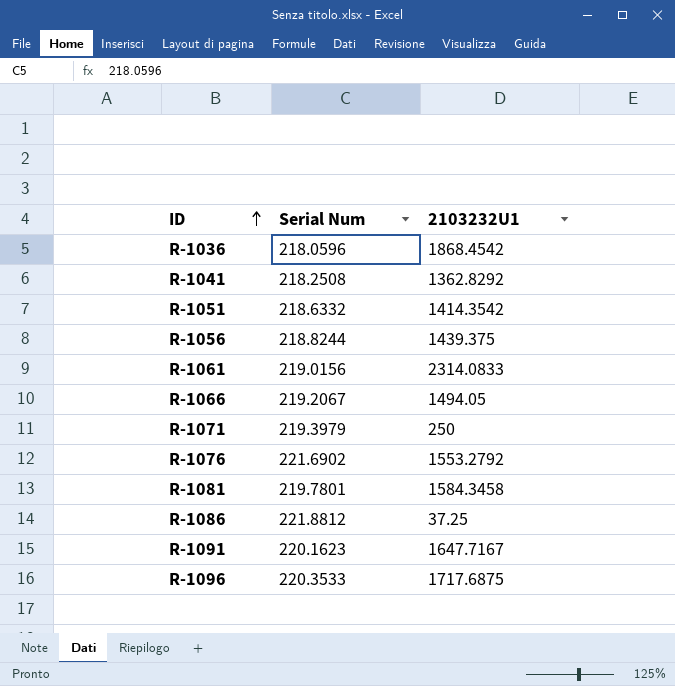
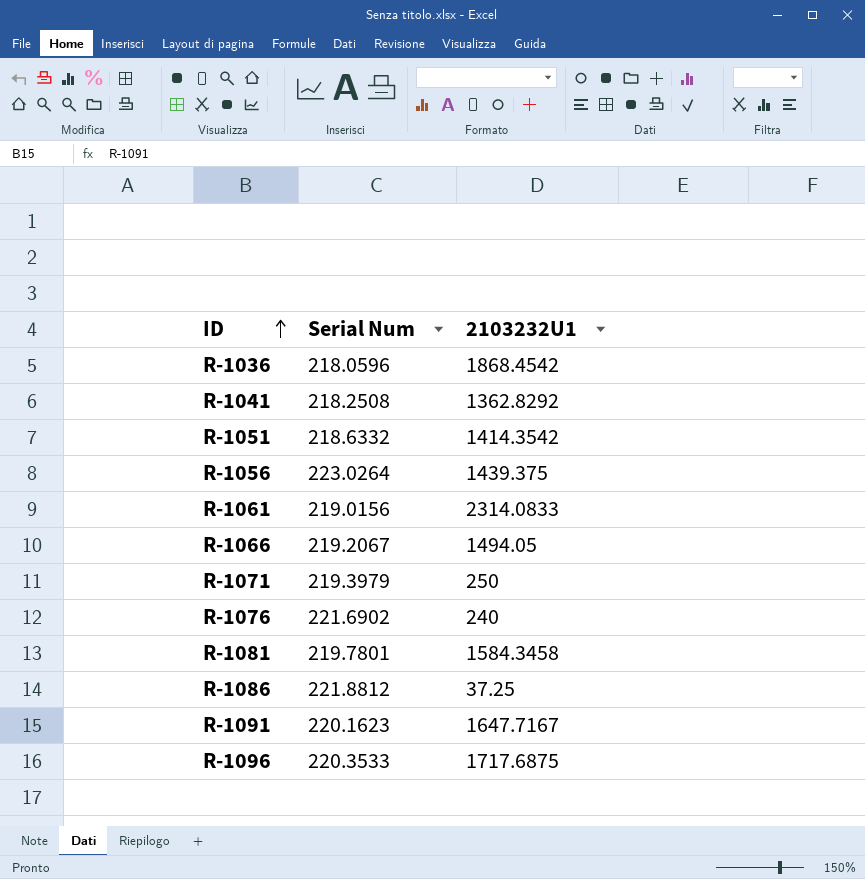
R-1056 | Serial Num: 218.8244 -> 223.0264
R-1076 | 2103232U1: 1553.2792 -> 240

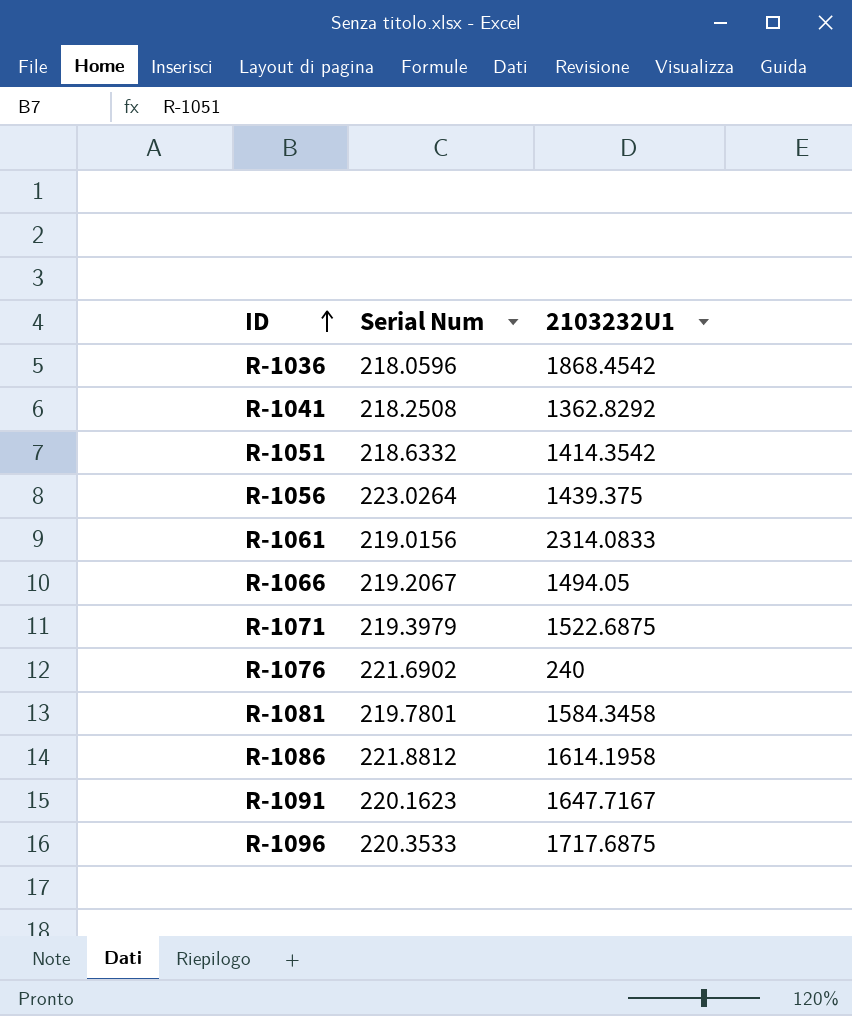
R-1071 | 2103232U1: 250 -> 1522.6875
R-1086 | 2103232U1: 37.25 -> 1614.1958

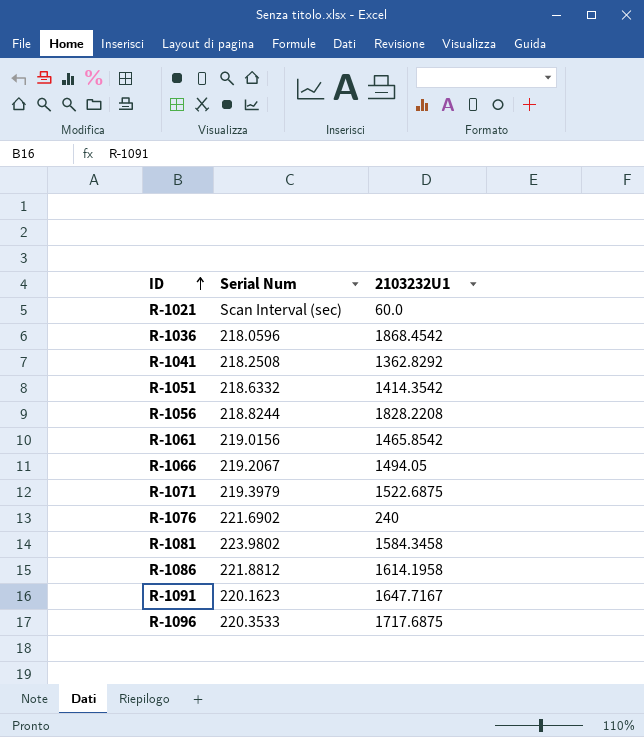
row R-1021: none -> Scan Interval (sec) | 60.0
R-1056 | Serial Num: 223.0264 -> 218.8244
R-1056 | 2103232U1: 1439.375 -> 1828.2208
R-1061 | 2103232U1: 2314.0833 -> 1465.8542
R-1081 | Serial Num: 219.7801 -> 223.9802

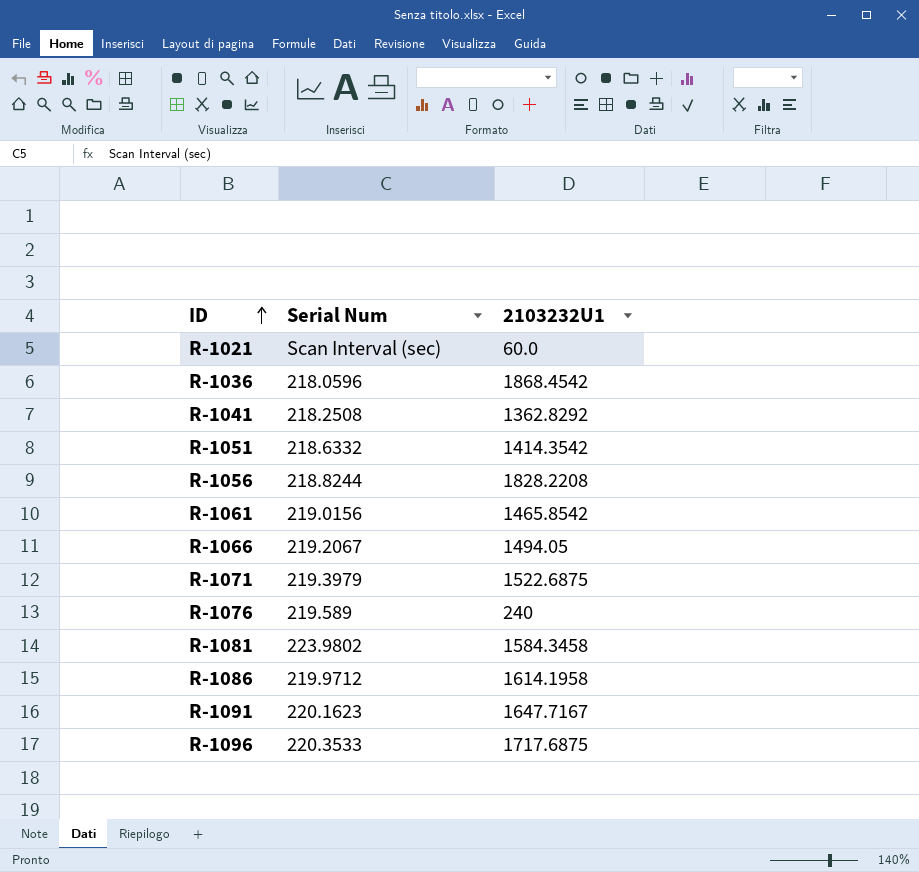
R-1076 | Serial Num: 221.6902 -> 219.589
R-1086 | Serial Num: 221.8812 -> 219.9712

